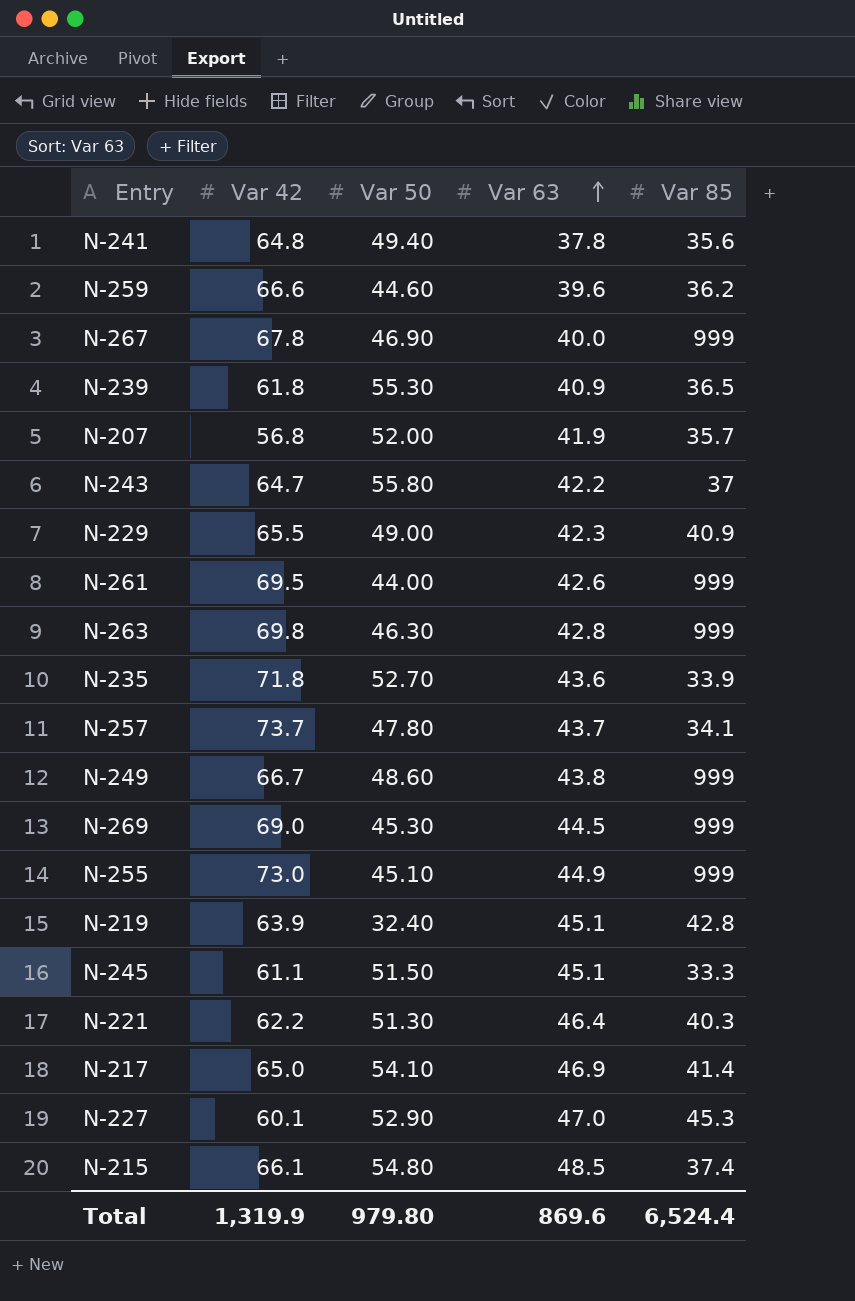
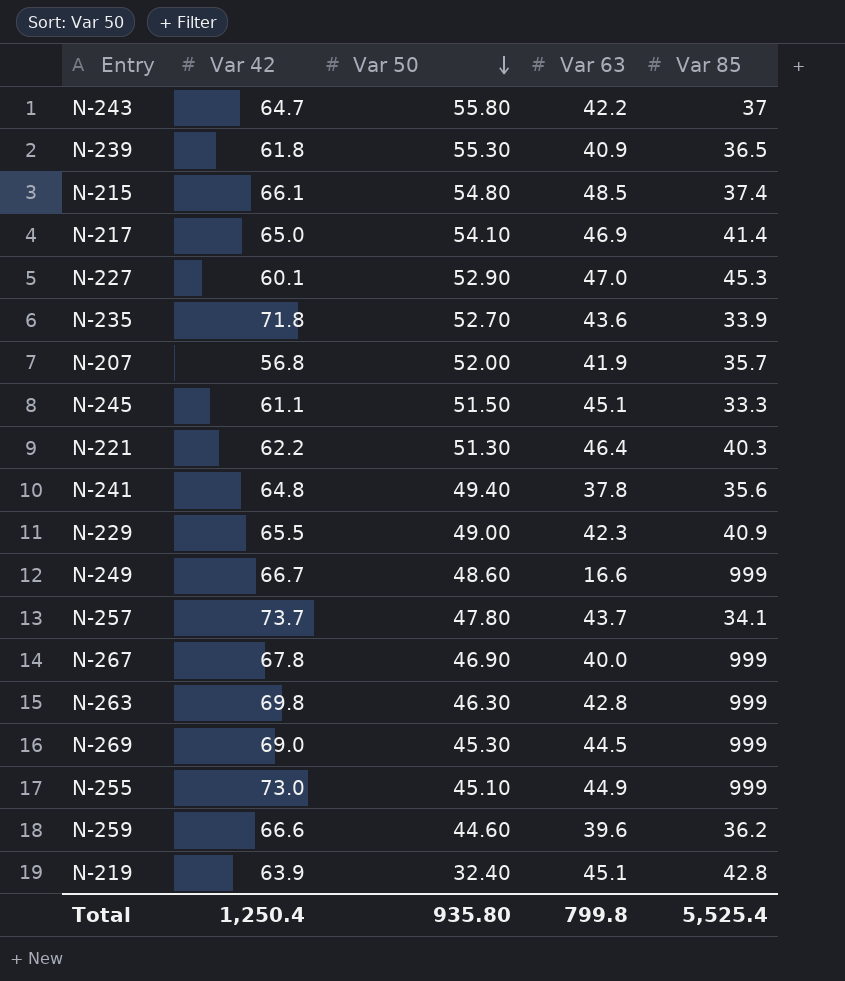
row order: Var 63 ascending -> Var 50 descending
row N-261: 69.5 | 44.00 | 42.6 | 999 -> none
N-249 | Var 63: 43.8 -> 16.6
Total | Var 42: 1,319.9 -> 1,250.4
Total | Var 50: 979.80 -> 935.80
Total | Var 63: 869.6 -> 799.8
Total | Var 85: 6,524.4 -> 5,525.4

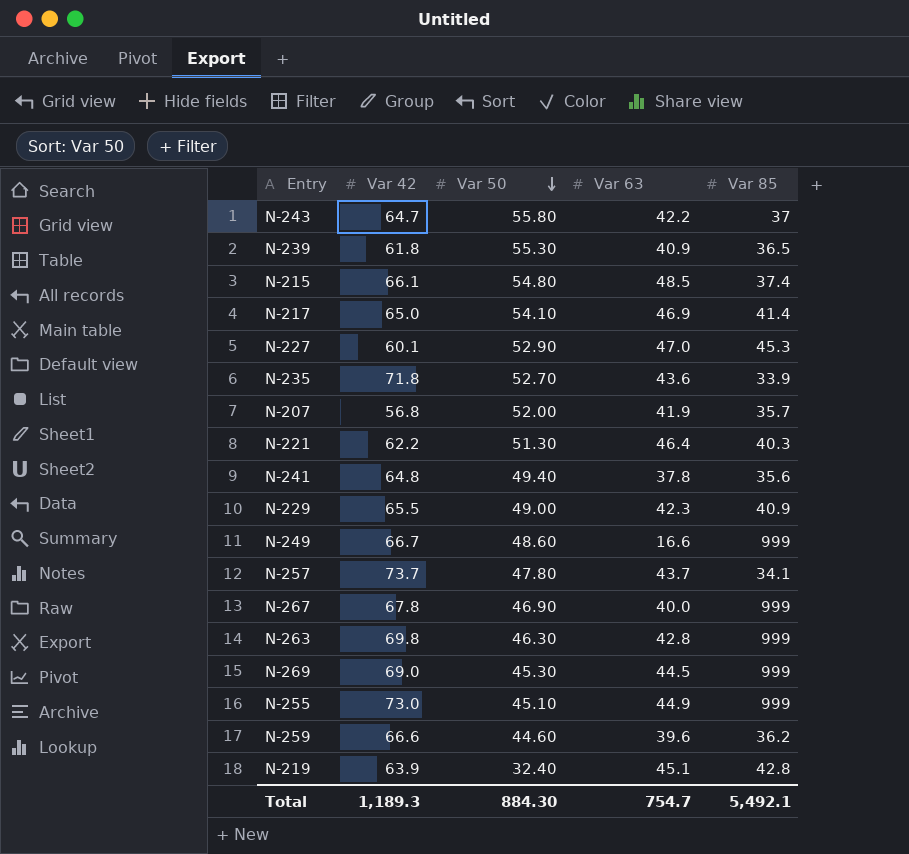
row N-245: 61.1 | 51.50 | 45.1 | 33.3 -> none
Total | Var 42: 1,250.4 -> 1,189.3
Total | Var 50: 935.80 -> 884.30
Total | Var 63: 799.8 -> 754.7
Total | Var 85: 5,525.4 -> 5,492.1

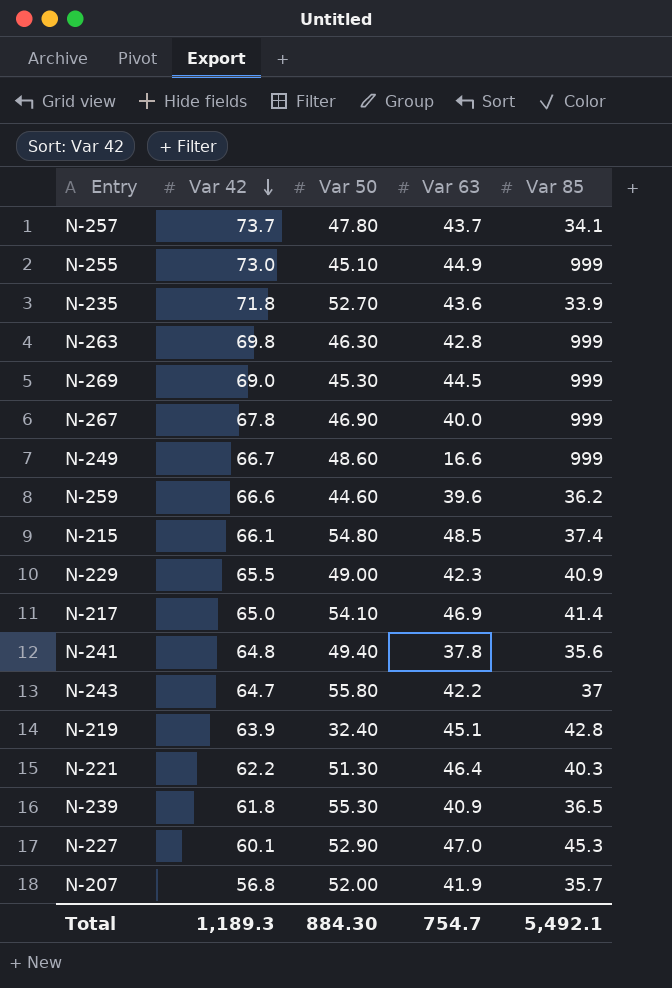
row order: Var 50 descending -> Var 42 descending

